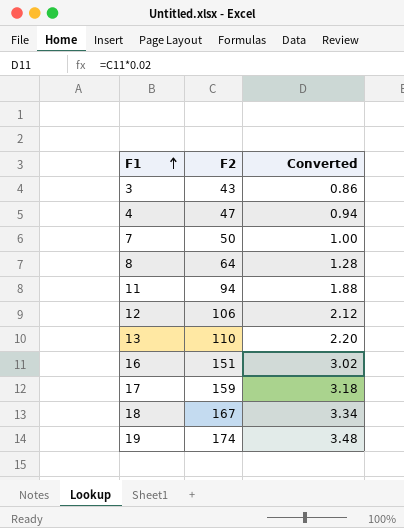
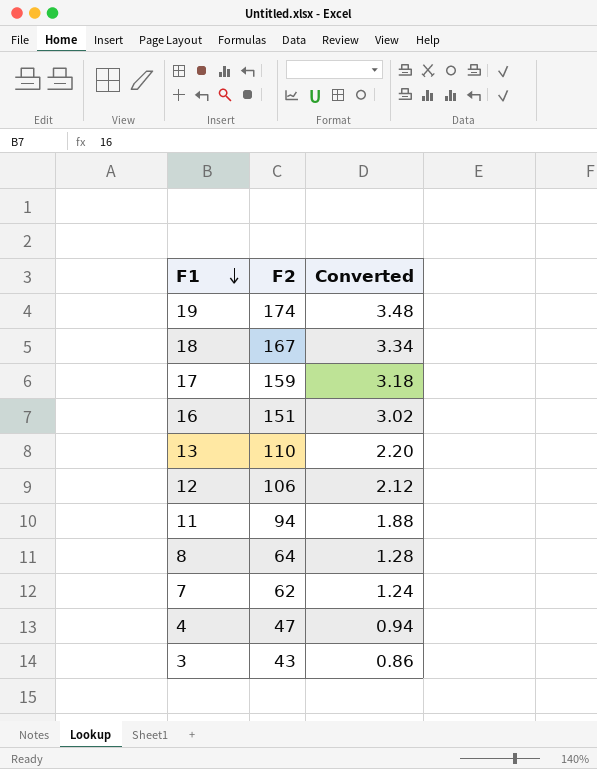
row order: F1 ascending -> F1 descending
7 | F2: 50 -> 62
7 | Converted: 1.00 -> 1.24

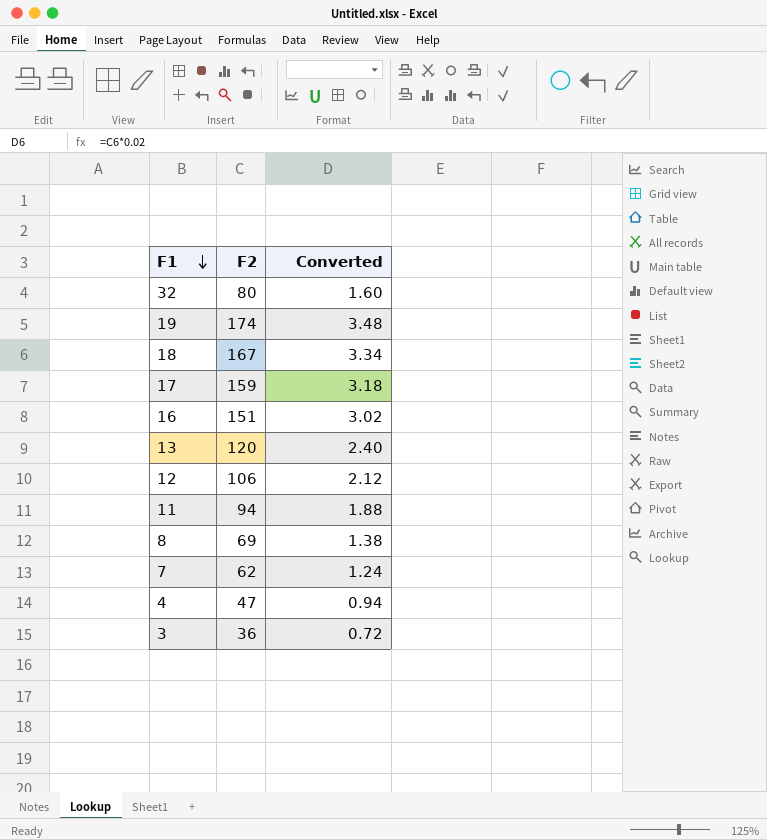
row 32: none -> 80 | 1.60
13 | F2: 110 -> 120
13 | Converted: 2.20 -> 2.40
8 | F2: 64 -> 69
8 | Converted: 1.28 -> 1.38
3 | F2: 43 -> 36
3 | Converted: 0.86 -> 0.72

